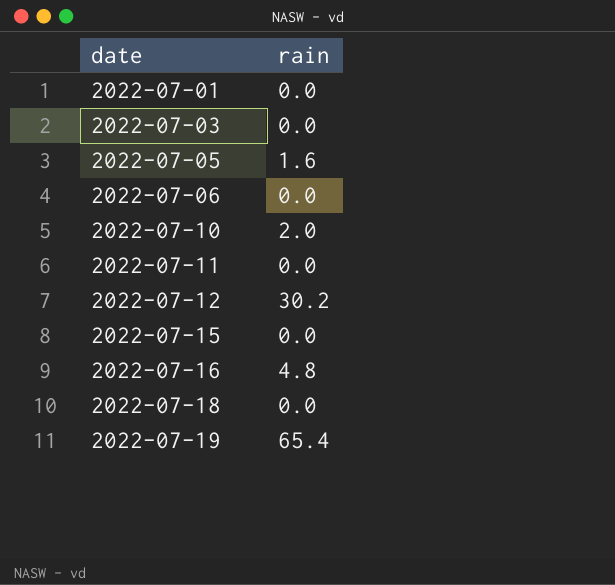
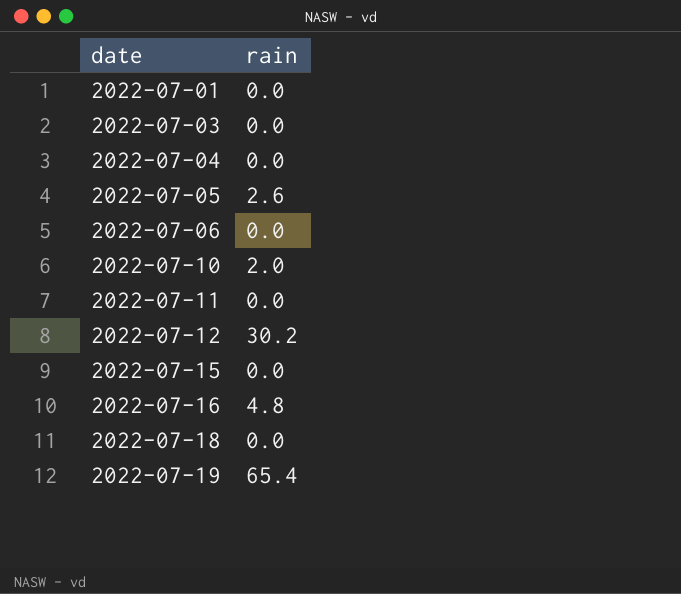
row 2022-07-04: none -> 0.0
2022-07-05 | rain: 1.6 -> 2.6

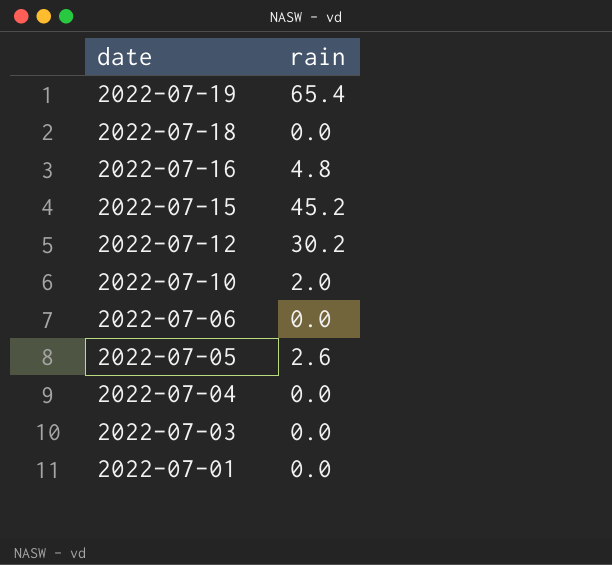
row order: date ascending -> date descending
row 2022-07-11: 0.0 -> none
2022-07-15 | rain: 0.0 -> 45.2

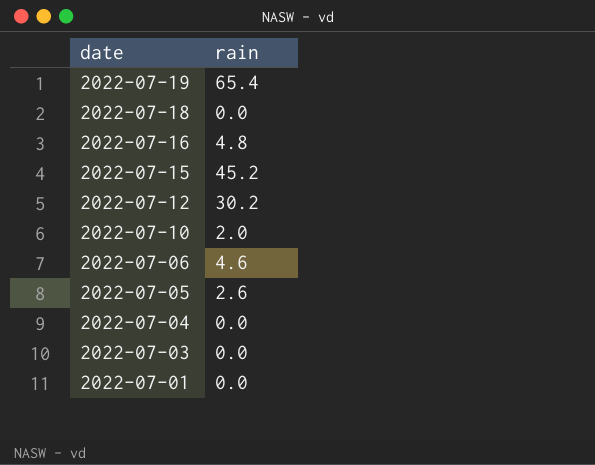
2022-07-06 | rain: 0.0 -> 4.6

